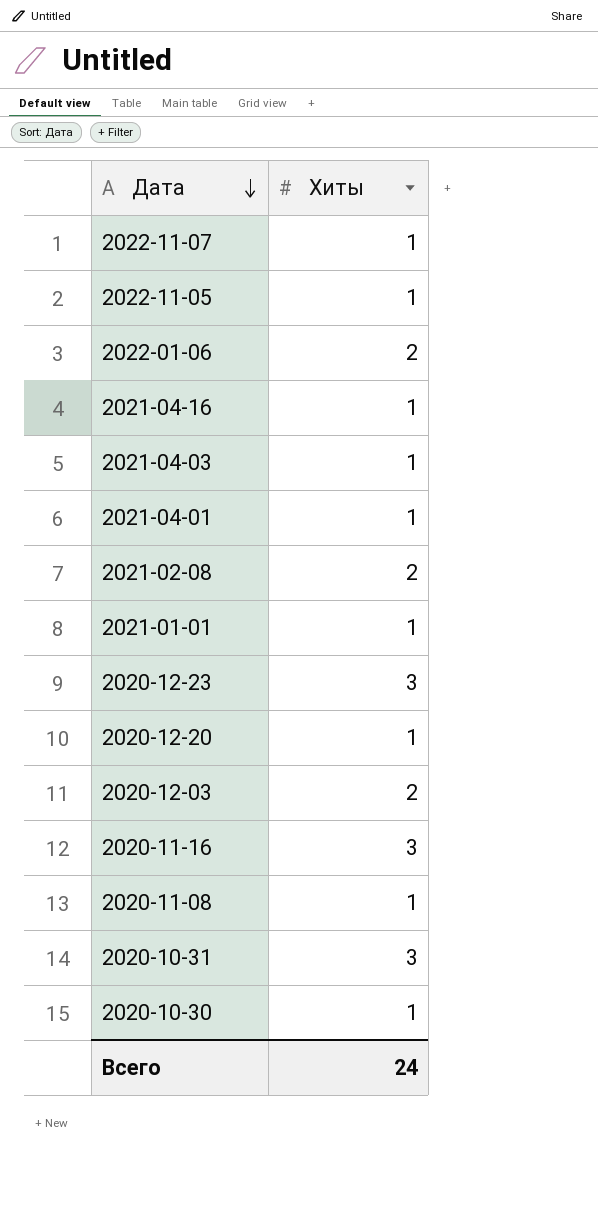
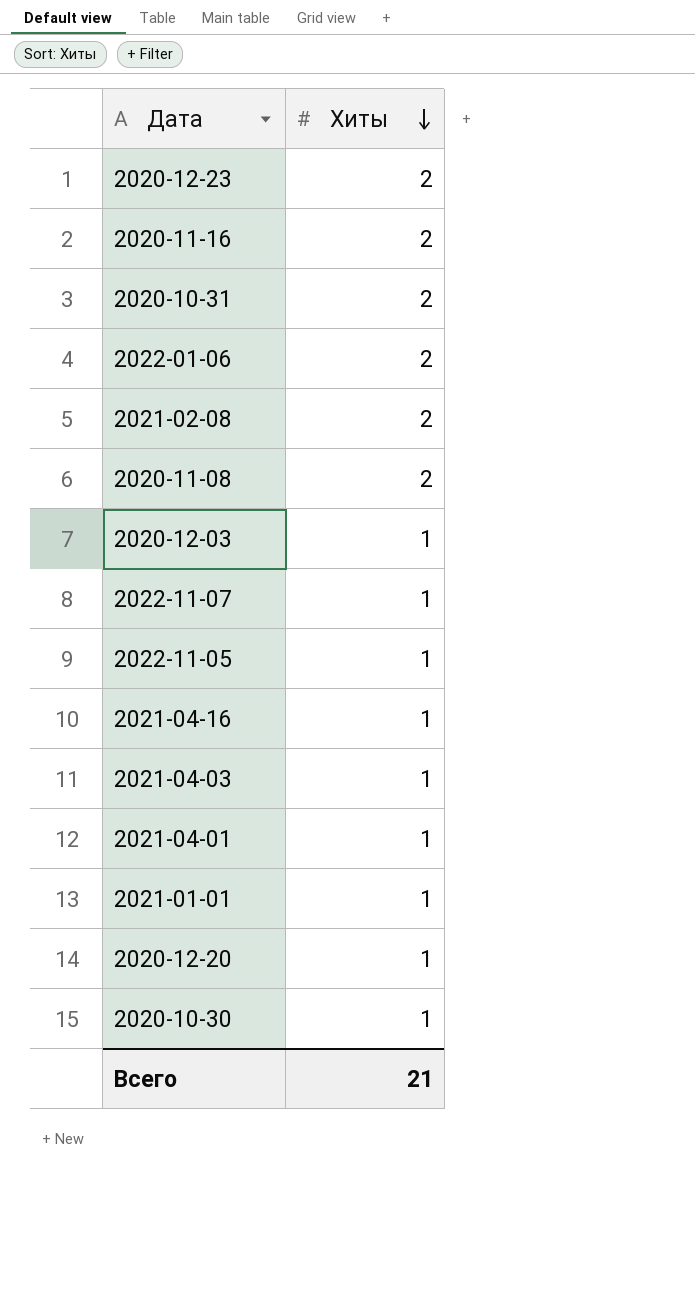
row order: Дата descending -> Хиты descending
2020-12-23 | Хиты: 3 -> 2
2020-11-16 | Хиты: 3 -> 2
2020-10-31 | Хиты: 3 -> 2
2020-11-08 | Хиты: 1 -> 2
2020-12-03 | Хиты: 2 -> 1
Всего | Хиты: 24 -> 21

